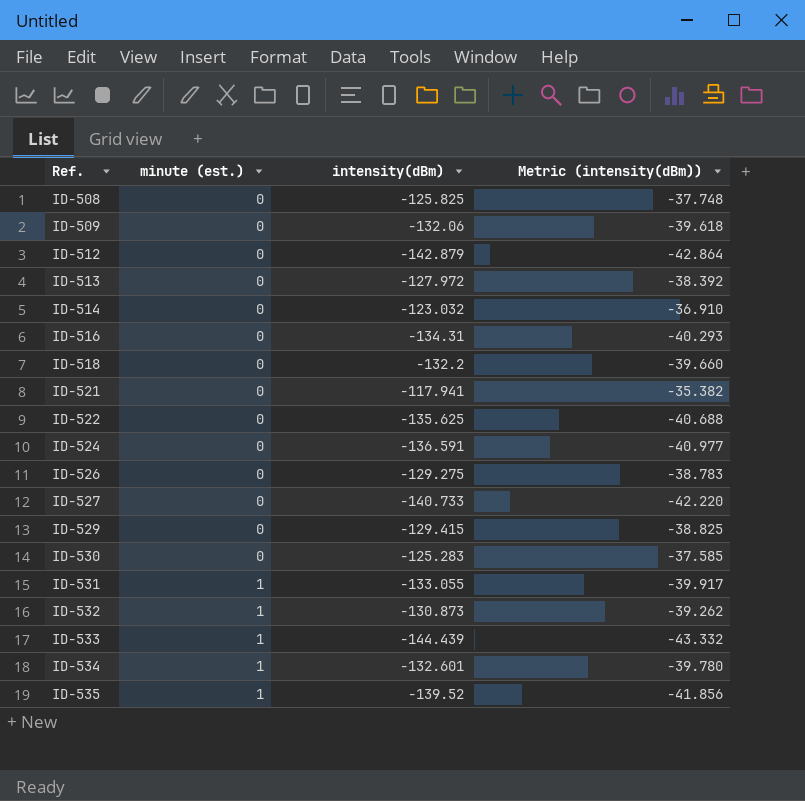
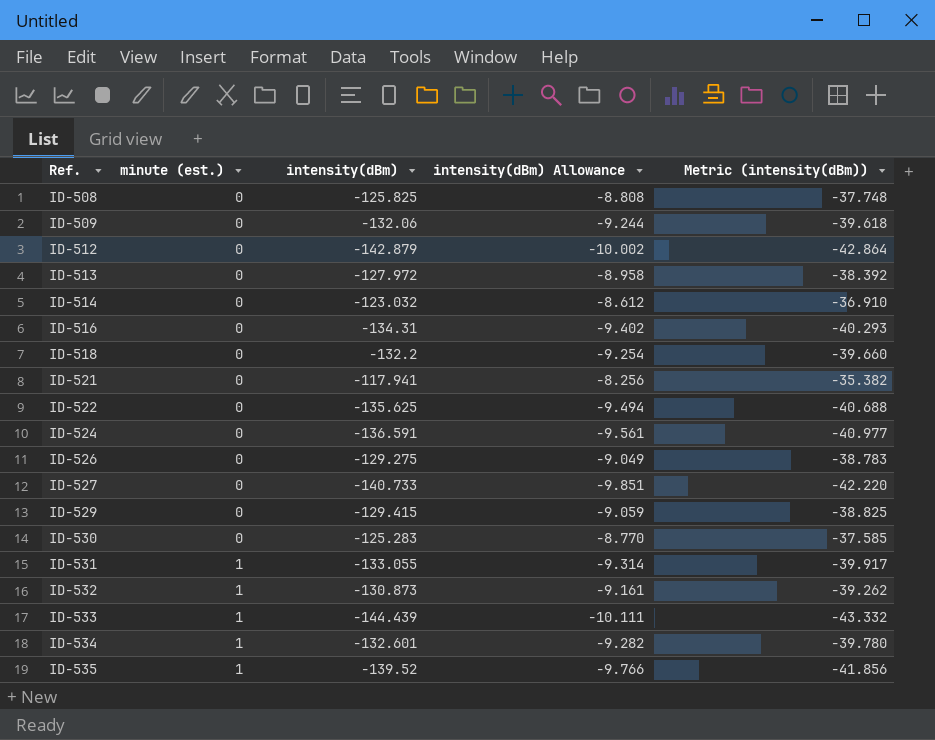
column intensity(dBm) Allowance | formula: none -> [intensity(dBm)] * 0.07

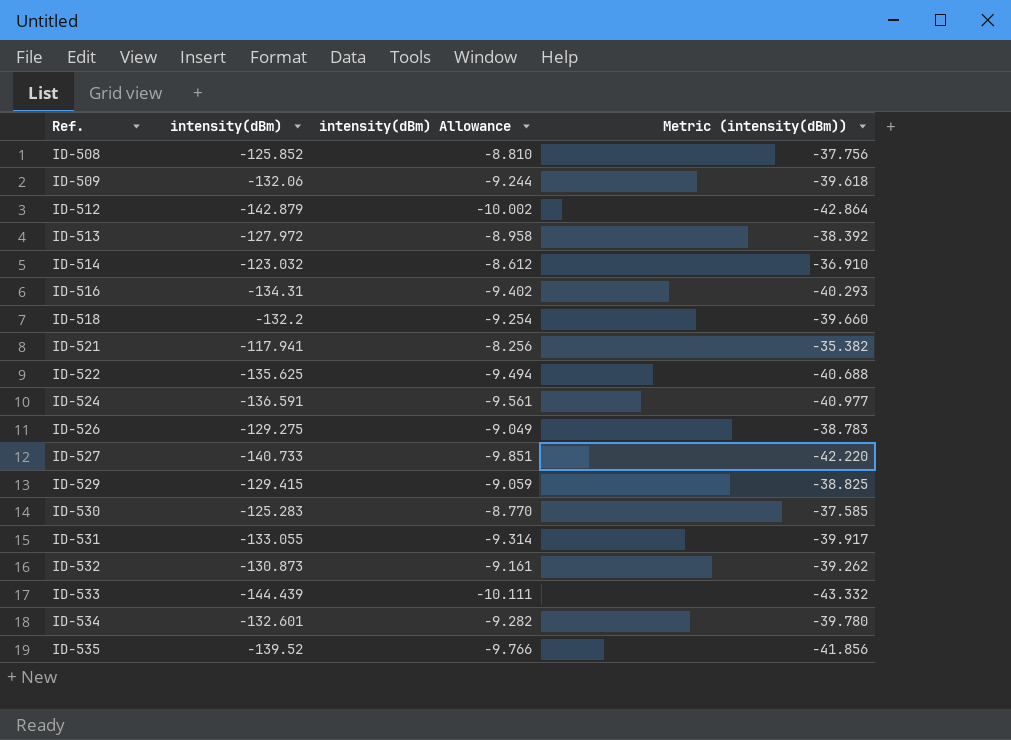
column minute (est.) | position: 2 -> none
ID-508 | intensity(dBm): -125.825 -> -125.852
ID-508 | intensity(dBm) Allowance: -8.808 -> -8.810
ID-508 | Metric (intensity(dBm)): -37.748 -> -37.756

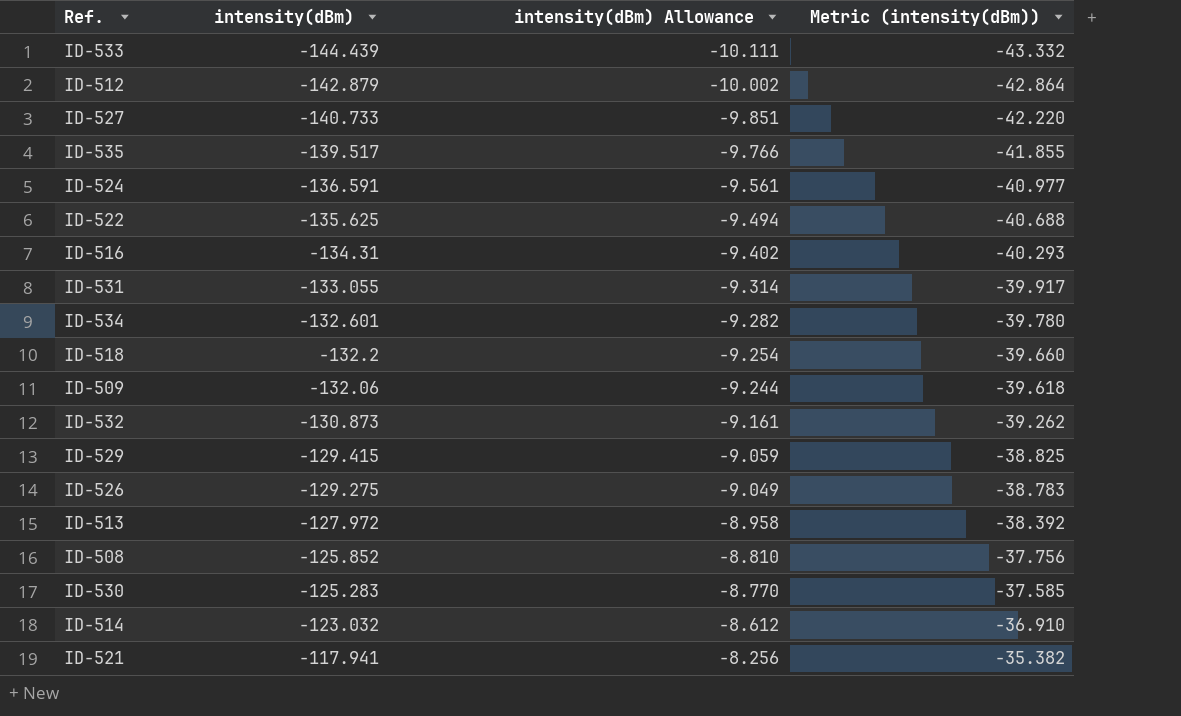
row order: Ref. ascending -> intensity(dBm) ascending
ID-535 | intensity(dBm): -139.52 -> -139.517
ID-535 | Metric (intensity(dBm)): -41.856 -> -41.855

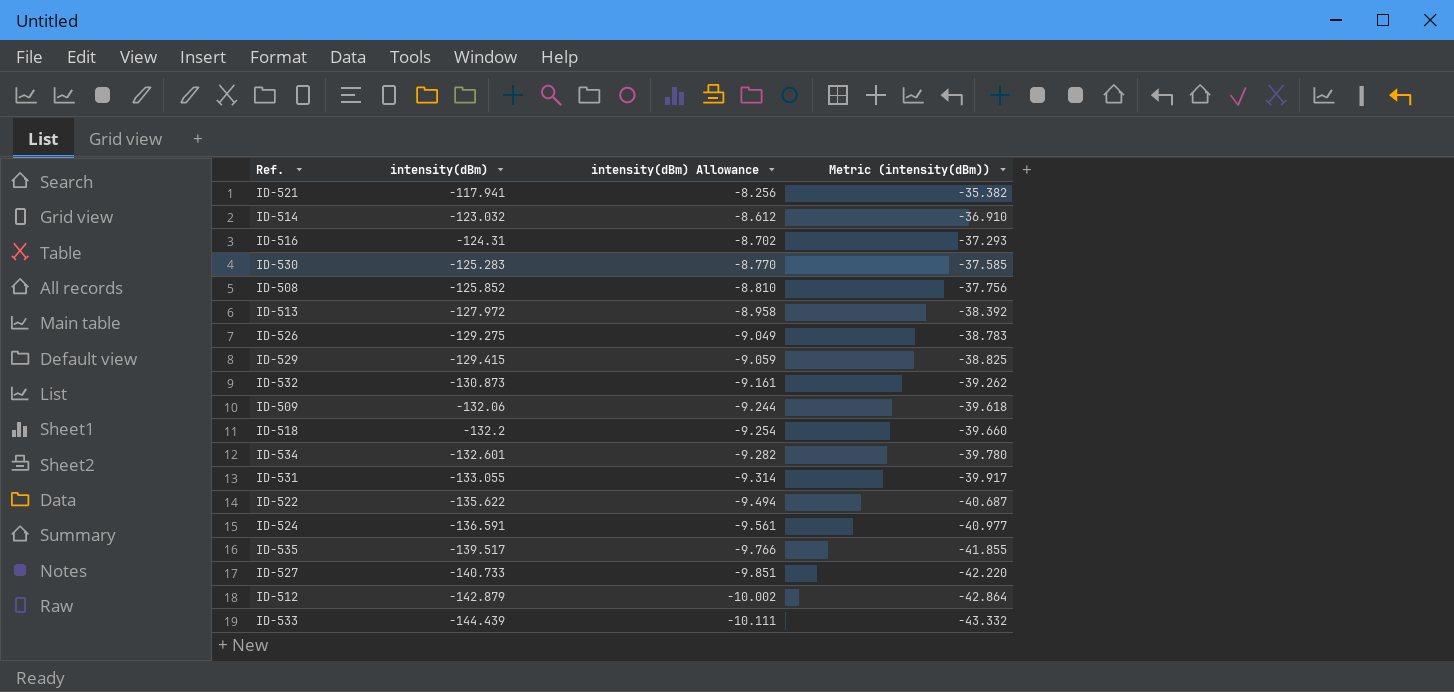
row order: intensity(dBm) ascending -> intensity(dBm) descending
ID-516 | intensity(dBm): -134.31 -> -124.31
ID-516 | intensity(dBm) Allowance: -9.402 -> -8.702
ID-516 | Metric (intensity(dBm)): -40.293 -> -37.293
ID-522 | intensity(dBm): -135.625 -> -135.622
ID-522 | Metric (intensity(dBm)): -40.688 -> -40.687

